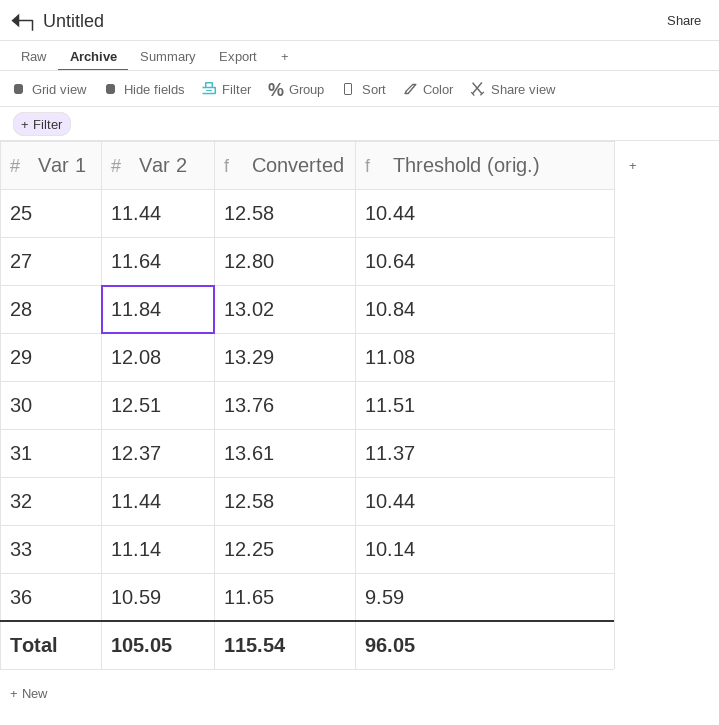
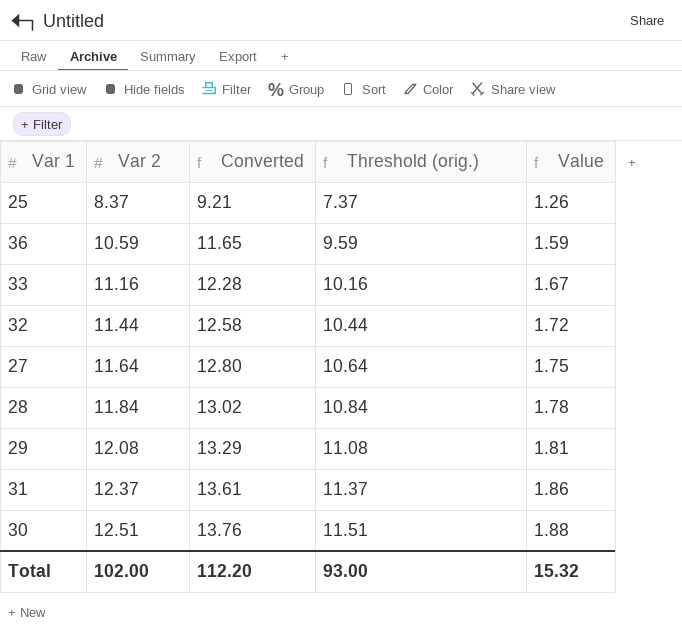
row order: Var 1 ascending -> Var 2 ascending
column Value | formula: none -> [Var 2] * 0.15
25 | Var 2: 11.44 -> 8.37
25 | Converted: 12.58 -> 9.21
25 | Threshold (orig.): 10.44 -> 7.37
33 | Var 2: 11.14 -> 11.16
33 | Converted: 12.25 -> 12.28
33 | Threshold (orig.): 10.14 -> 10.16
Total | Var 2: 105.05 -> 102.00
Total | Converted: 115.54 -> 112.20
Total | Threshold (orig.): 96.05 -> 93.00

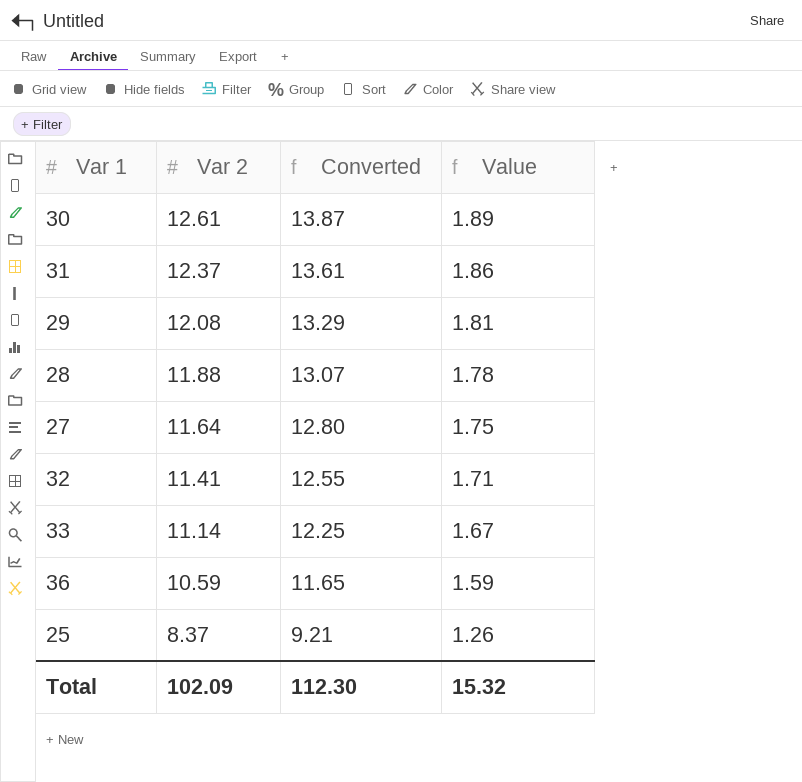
row order: Var 2 ascending -> Var 2 descending
column Threshold (orig.) | formula: [Var 2] - 1 -> none
30 | Var 2: 12.51 -> 12.61
30 | Converted: 13.76 -> 13.87
30 | Value: 1.88 -> 1.89
28 | Var 2: 11.84 -> 11.88
28 | Converted: 13.02 -> 13.07
32 | Var 2: 11.44 -> 11.41
32 | Converted: 12.58 -> 12.55
32 | Value: 1.72 -> 1.71
33 | Var 2: 11.16 -> 11.14
33 | Converted: 12.28 -> 12.25
Total | Var 2: 102.00 -> 102.09
Total | Converted: 112.20 -> 112.30

